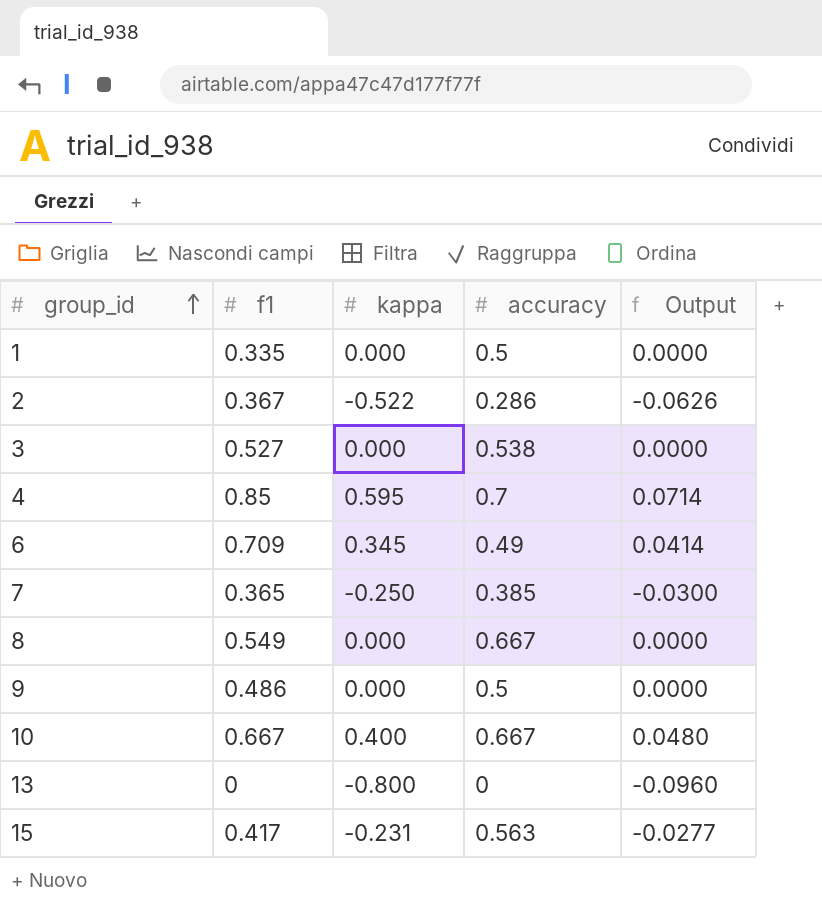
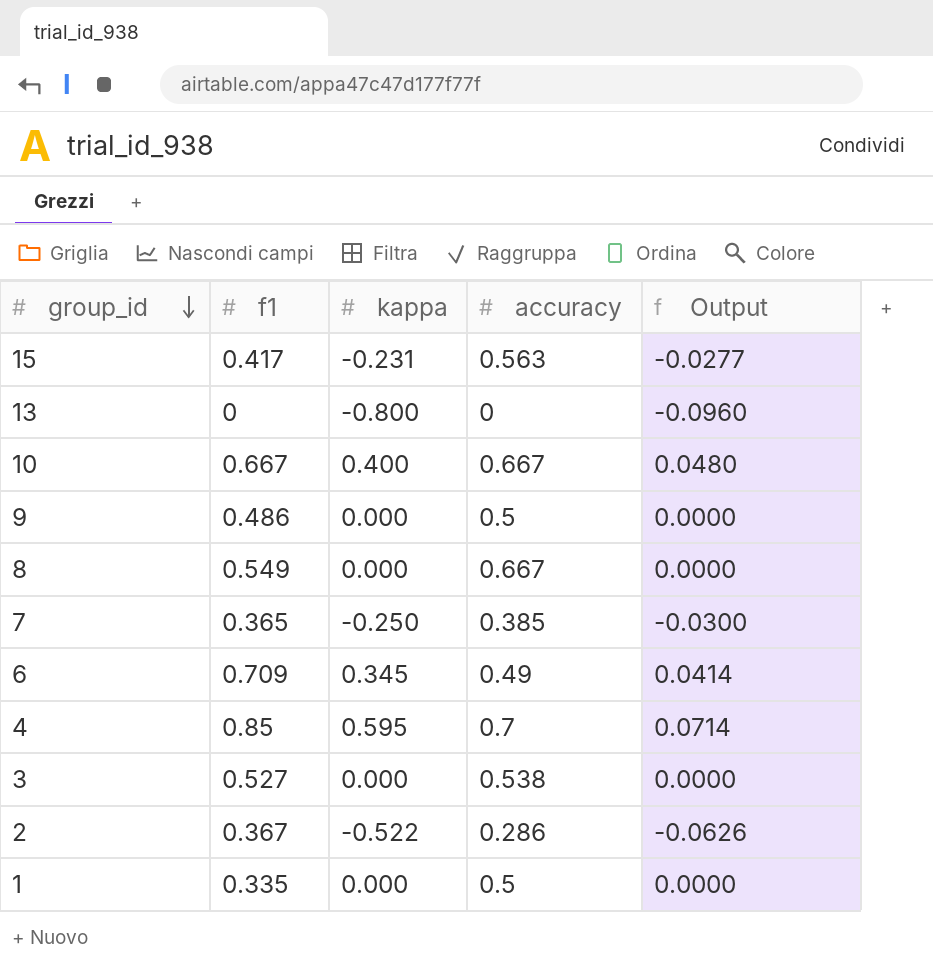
row order: group_id ascending -> group_id descending

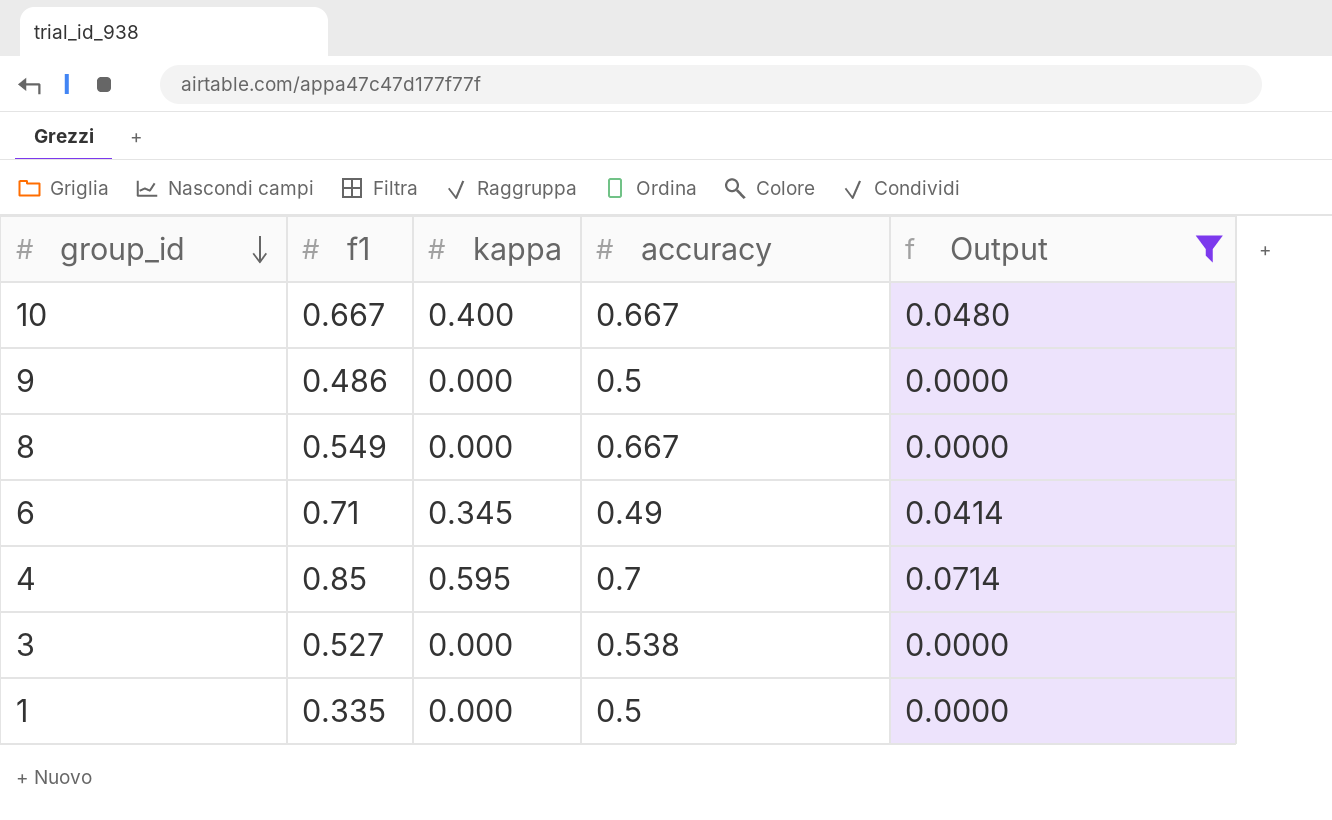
filter: none -> Output >= 0.0000
6 | f1: 0.709 -> 0.71

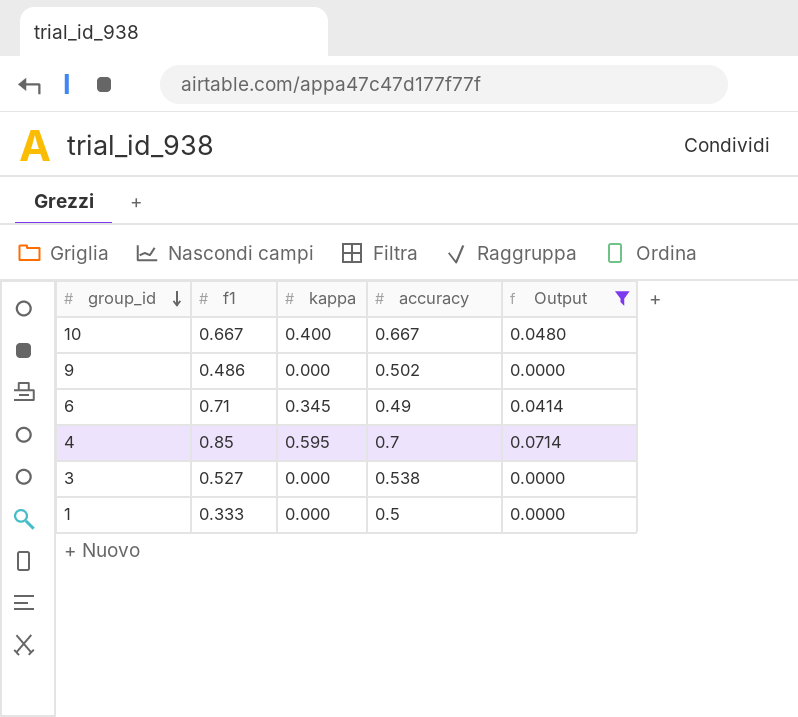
row 8: 0.549 | 0.000 | 0.667 | 0.0000 -> none
9 | accuracy: 0.5 -> 0.502
1 | f1: 0.335 -> 0.333

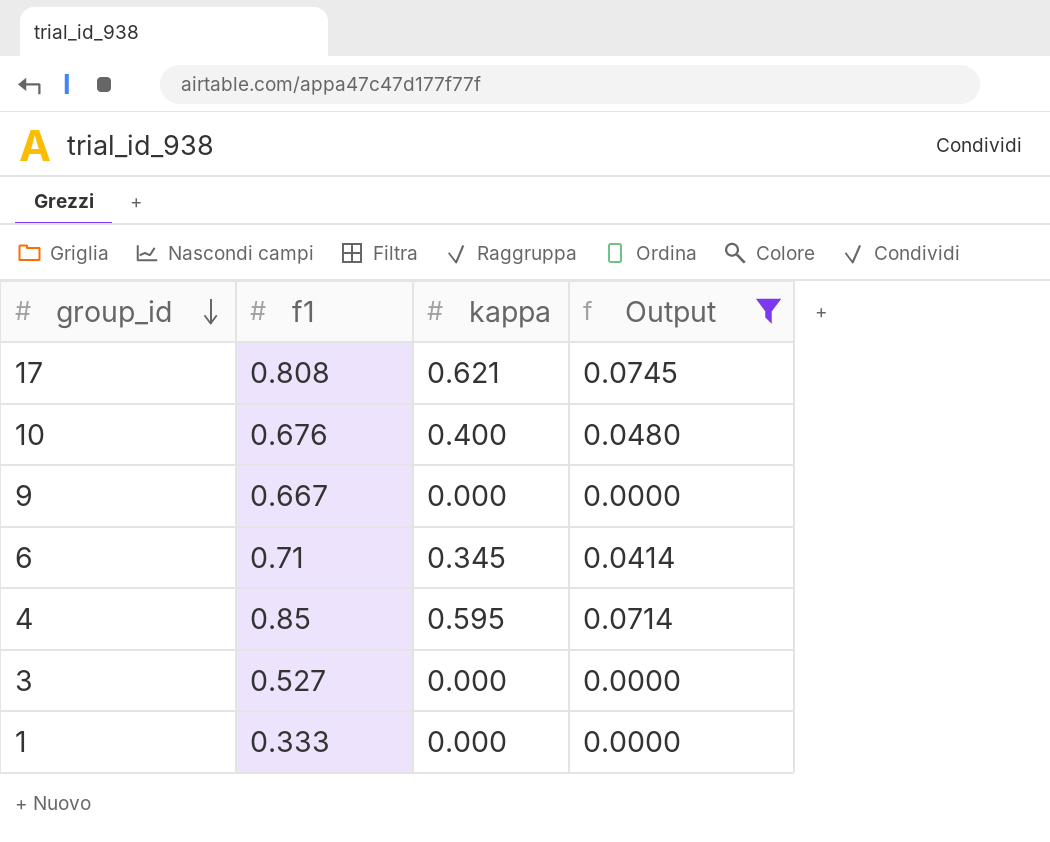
column accuracy | position: 4 -> none
row 17: none -> 0.808 | 0.621 | 0.0745
10 | f1: 0.667 -> 0.676
9 | f1: 0.486 -> 0.667

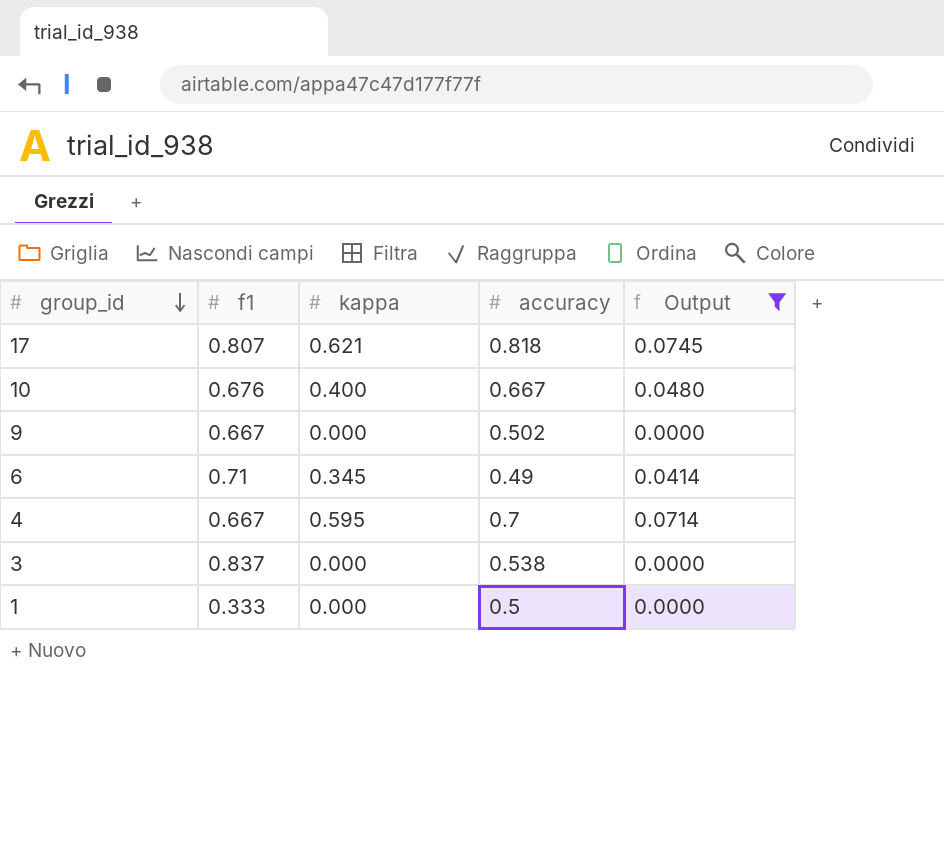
column accuracy | position: none -> 4
17 | f1: 0.808 -> 0.807
4 | f1: 0.85 -> 0.667
3 | f1: 0.527 -> 0.837

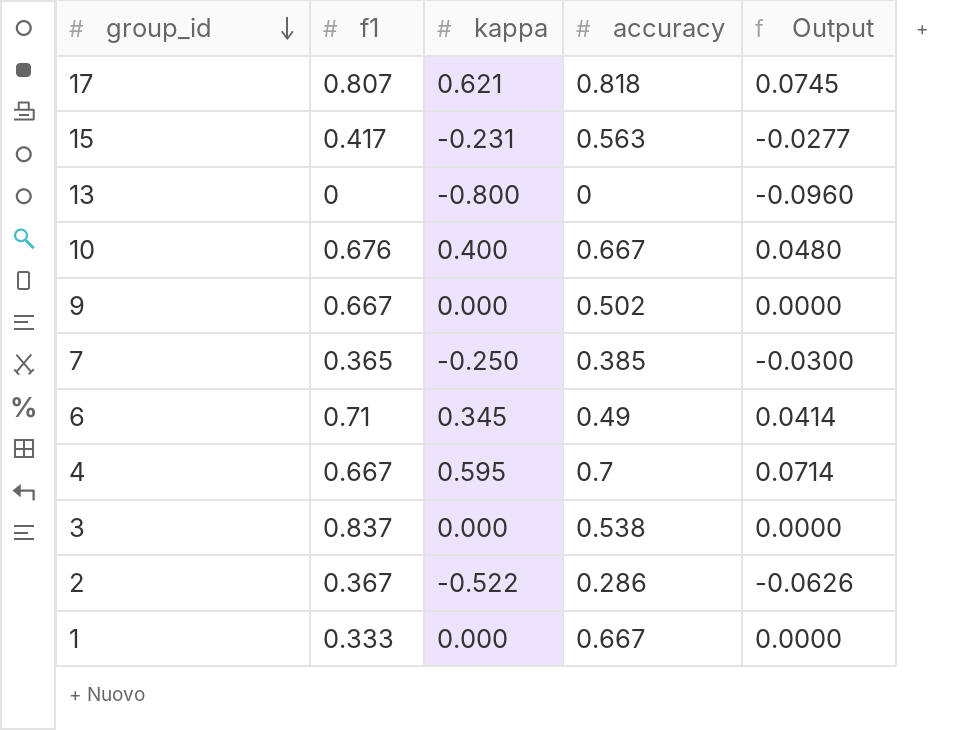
filter: Output >= 0.0000 -> none
1 | accuracy: 0.5 -> 0.667

